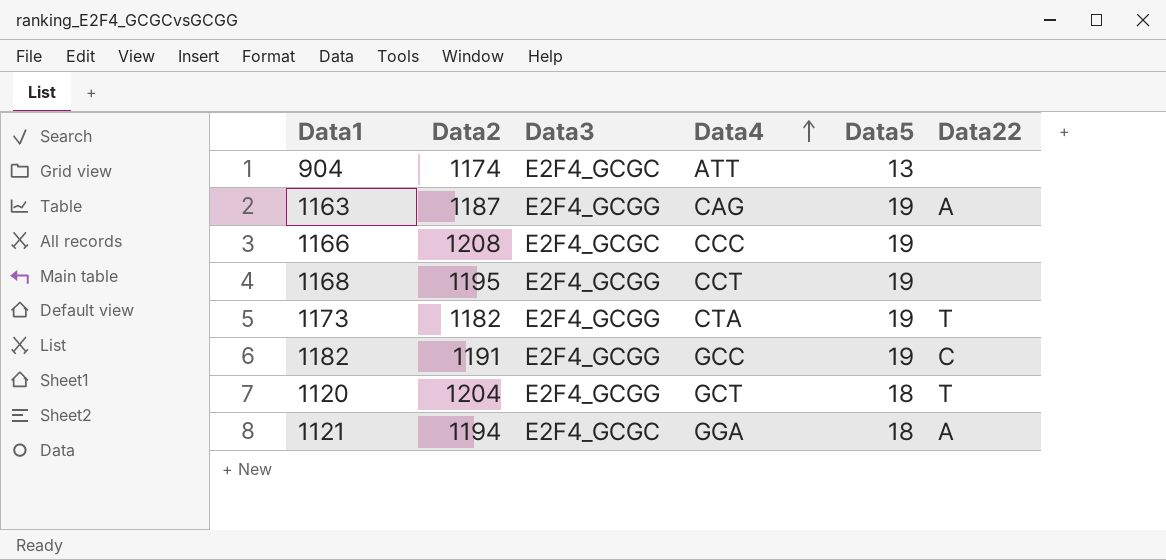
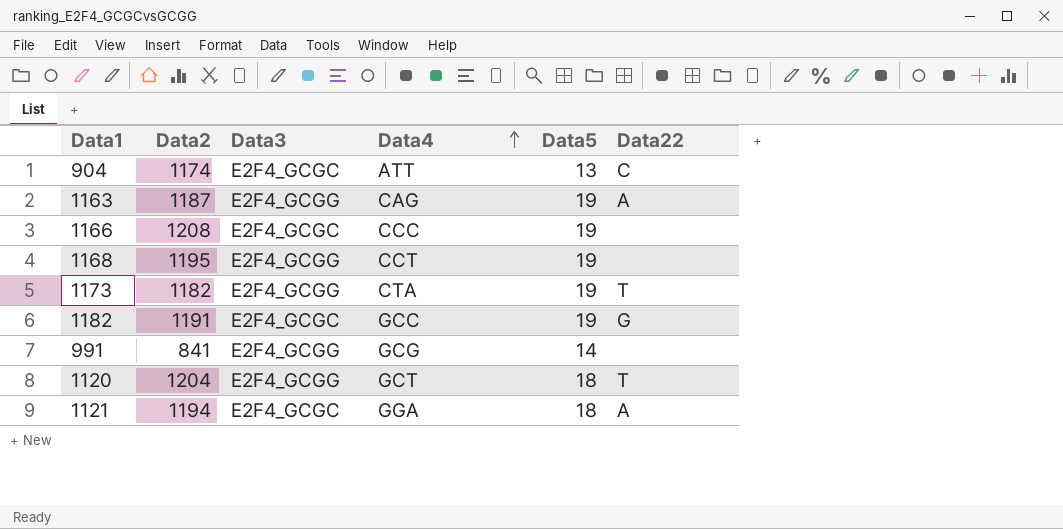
904 | Data22: none -> C
1182 | Data3: E2F4_GCGG -> E2F4_GCGC
1182 | Data22: C -> G
row 991: none -> 841 | E2F4_GCGG | GCG | 14 | none

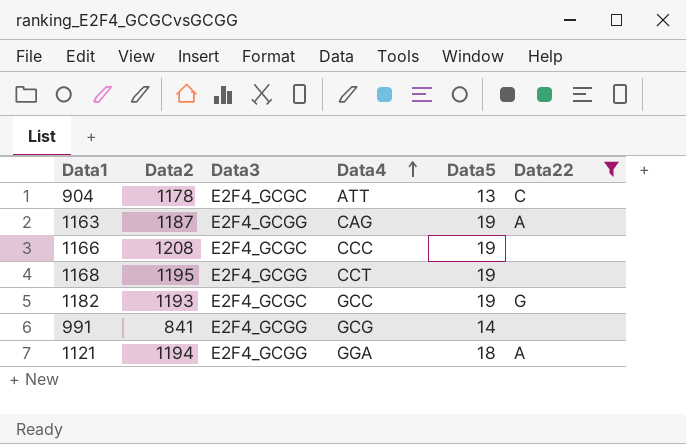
filter: none -> Data22 != T
904 | Data2: 1174 -> 1178
1182 | Data2: 1191 -> 1193
1121 | Data3: E2F4_GCGC -> E2F4_GCGG

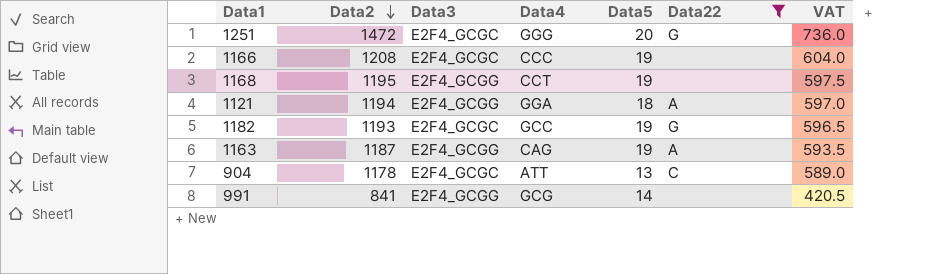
row order: Data4 ascending -> Data2 descending
column VAT | formula: none -> [Data2] * 0.5
row 1251: none -> 1472 | E2F4_GCGC | GGG | 20 | G | 736.0

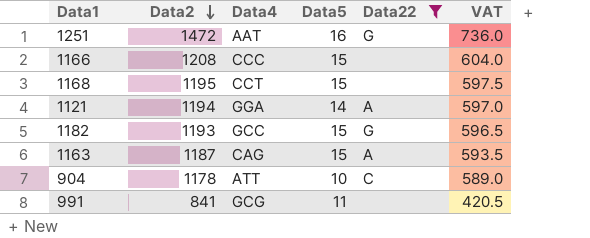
column Data3 | position: 3 -> none
1251 | Data4: GGG -> AAT
1251 | Data5: 20 -> 16
1166 | Data5: 19 -> 15
1168 | Data5: 19 -> 15
1121 | Data5: 18 -> 14
1182 | Data5: 19 -> 15
1163 | Data5: 19 -> 15
904 | Data5: 13 -> 10
991 | Data5: 14 -> 11

